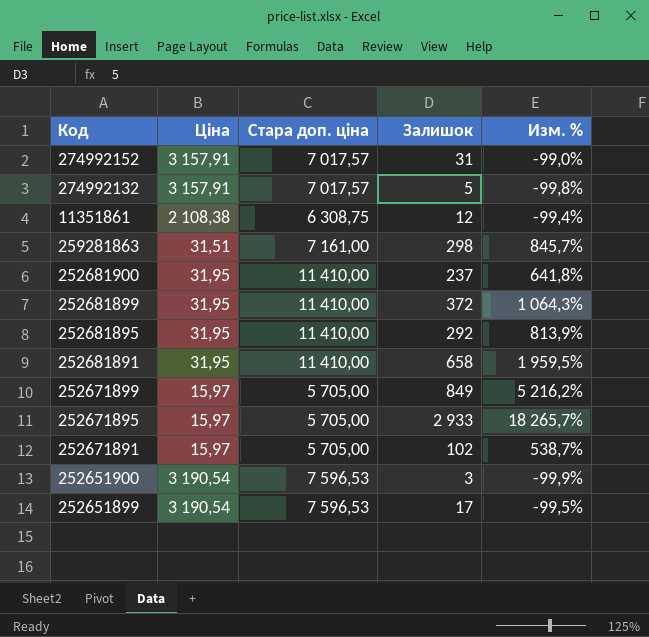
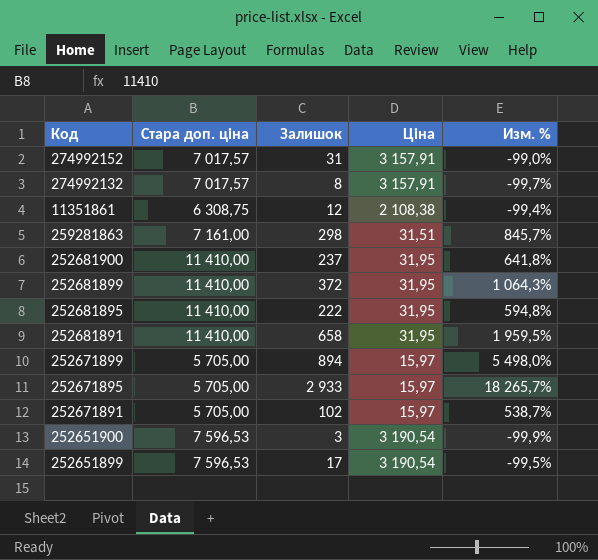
column Ціна | position: 2 -> 4
274992132 | Залишок: 5 -> 8
274992132 | Изм. %: -99,8% -> -99,7%
252681895 | Залишок: 292 -> 222
252681895 | Изм. %: 813,9% -> 594,8%
252671899 | Залишок: 849 -> 894
252671899 | Изм. %: 5 216,2% -> 5 498,0%

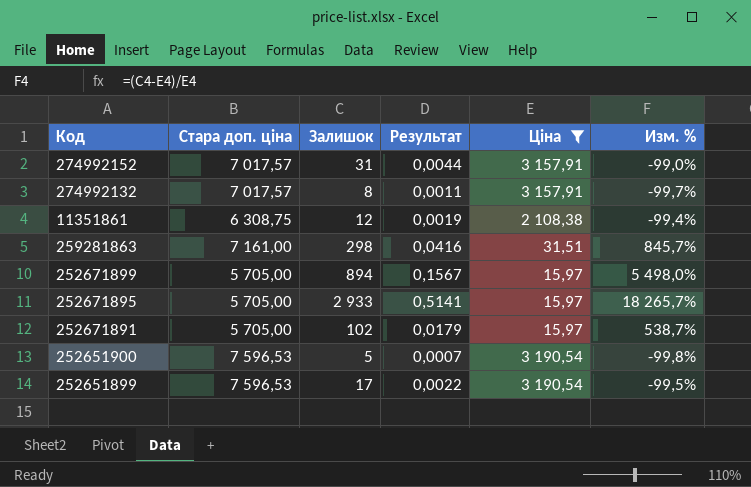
filter: none -> Ціна != 31,95
column Результат | formula: none -> [Залишок] / [Стара доп. ціна]
252651900 | Залишок: 3 -> 5
252651900 | Изм. %: -99,9% -> -99,8%

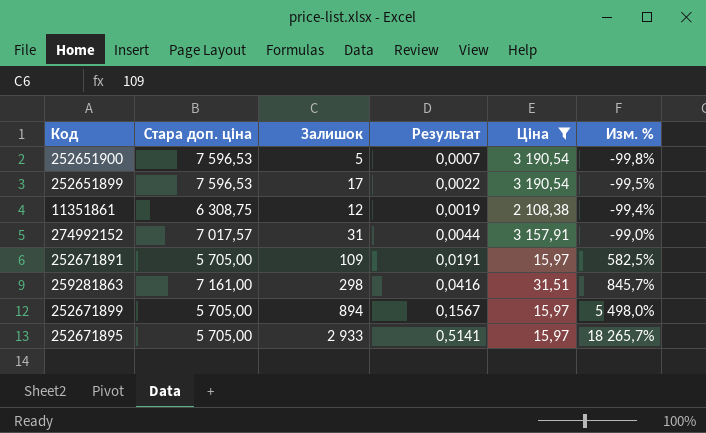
row order: none -> Изм. % ascending
row 274992132: 7 017,57 | 8 | 0,0011 | 3 157,91 | -99,7% -> none
252671891 | Залишок: 102 -> 109
252671891 | Результат: 0,0179 -> 0,0191
252671891 | Изм. %: 538,7% -> 582,5%

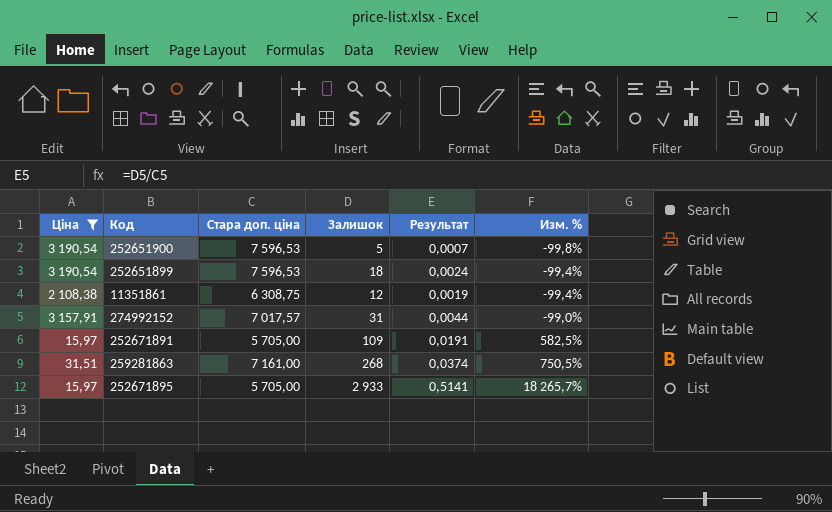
column Ціна | position: 5 -> 1
row 252671899: 5 705,00 | 894 | 0,1567 | 15,97 | 5 498,0% -> none
252651899 | Залишок: 17 -> 18
252651899 | Результат: 0,0022 -> 0,0024
252651899 | Изм. %: -99,5% -> -99,4%
259281863 | Залишок: 298 -> 268
259281863 | Результат: 0,0416 -> 0,0374
259281863 | Изм. %: 845,7% -> 750,5%

